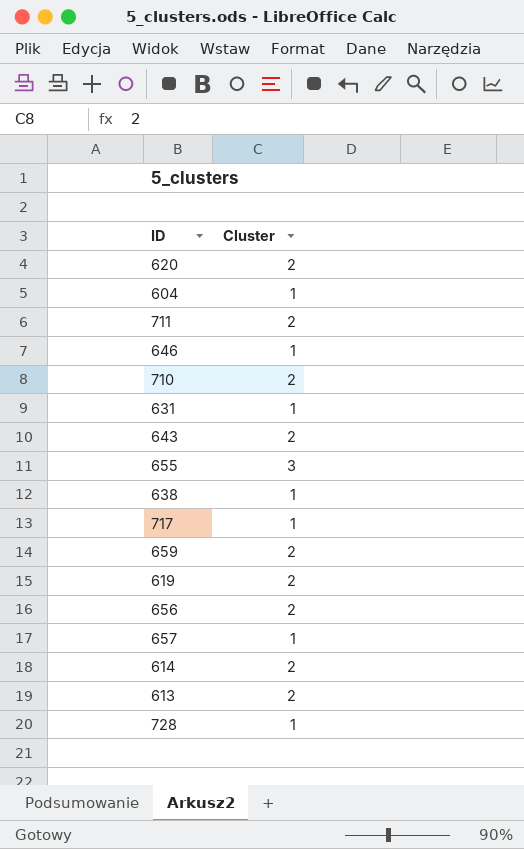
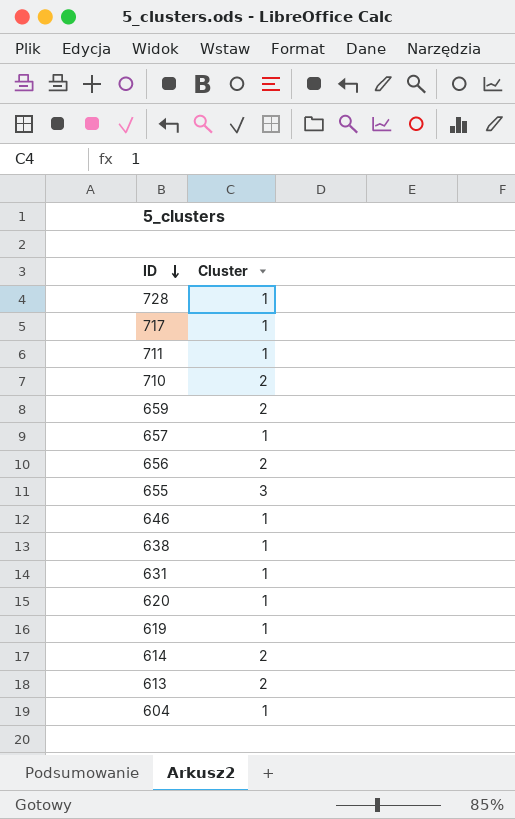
row order: none -> ID descending
row 643: 2 -> none
711 | Cluster: 2 -> 1
620 | Cluster: 2 -> 1
619 | Cluster: 2 -> 1

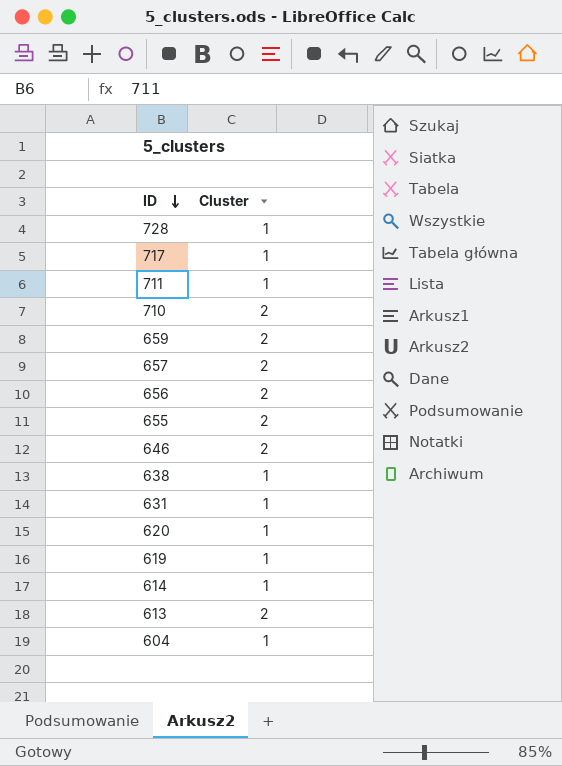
657 | Cluster: 1 -> 2
655 | Cluster: 3 -> 2
646 | Cluster: 1 -> 2
614 | Cluster: 2 -> 1

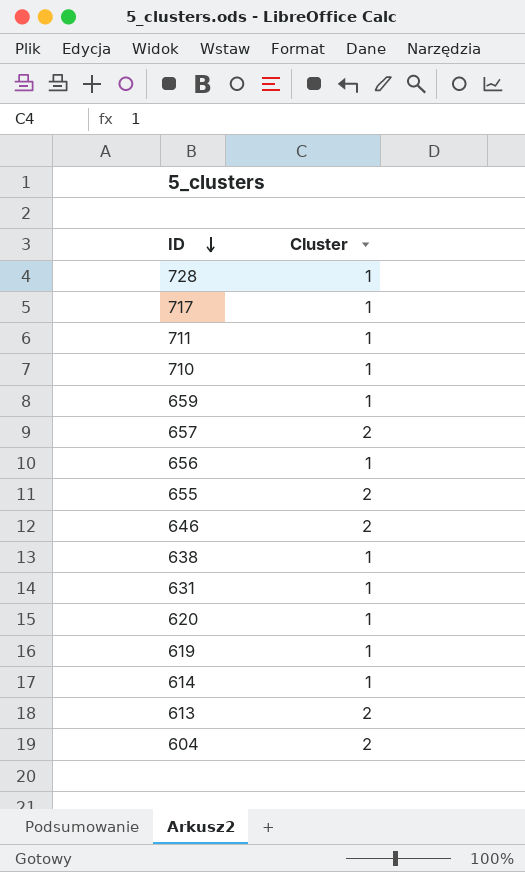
710 | Cluster: 2 -> 1
659 | Cluster: 2 -> 1
656 | Cluster: 2 -> 1
604 | Cluster: 1 -> 2

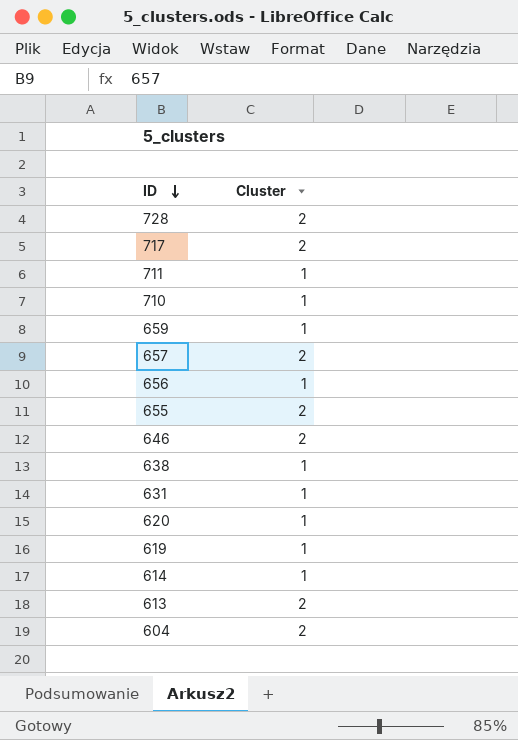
728 | Cluster: 1 -> 2
717 | Cluster: 1 -> 2

